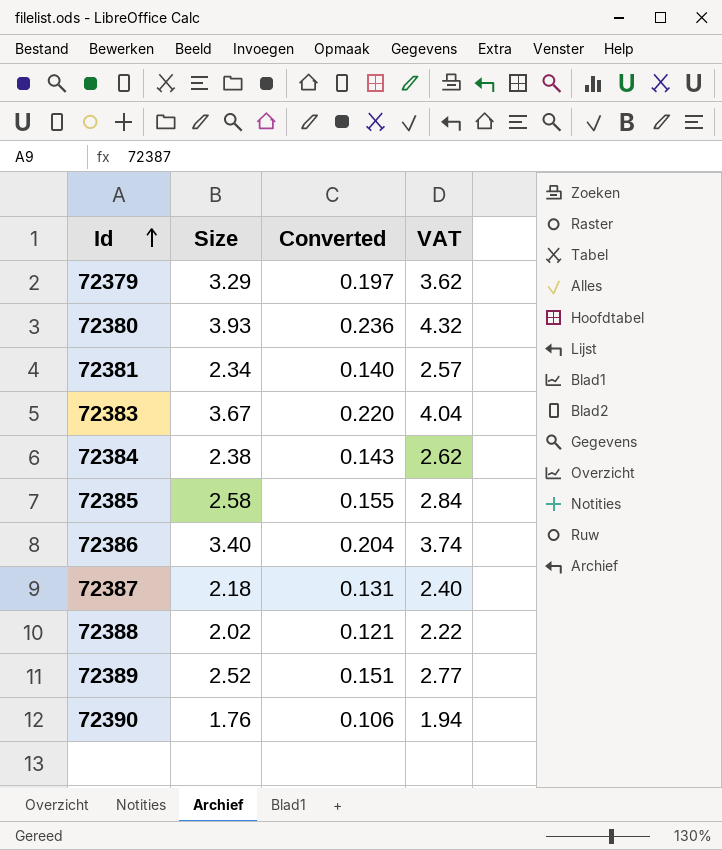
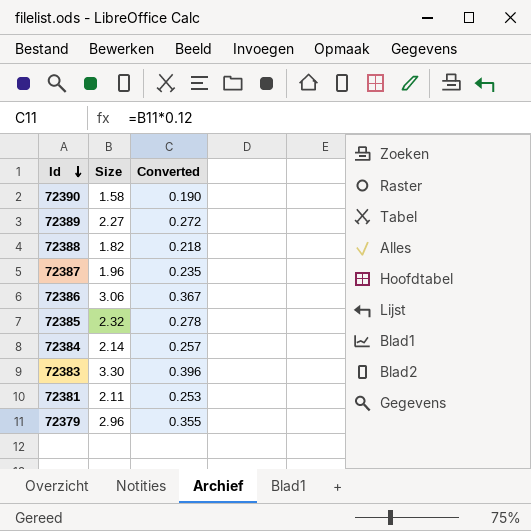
row order: Id ascending -> Id descending
column VAT | formula: [Size] * 1.1 -> none
column Converted | formula: [Size] * 0.06 -> [Size] * 0.12
row 72380: 3.93 | 0.236 | 4.32 -> none
72390 | Size: 1.76 -> 1.58
72389 | Size: 2.52 -> 2.27
72388 | Size: 2.02 -> 1.82
72387 | Size: 2.18 -> 1.96
72386 | Size: 3.40 -> 3.06
72385 | Size: 2.58 -> 2.32
72384 | Size: 2.38 -> 2.14
72383 | Size: 3.67 -> 3.30
72381 | Size: 2.34 -> 2.11
72379 | Size: 3.29 -> 2.96

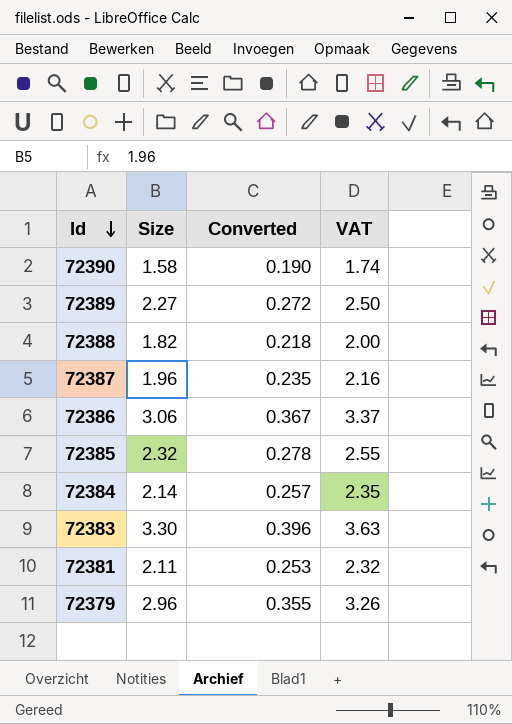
column VAT | formula: none -> [Size] * 1.1

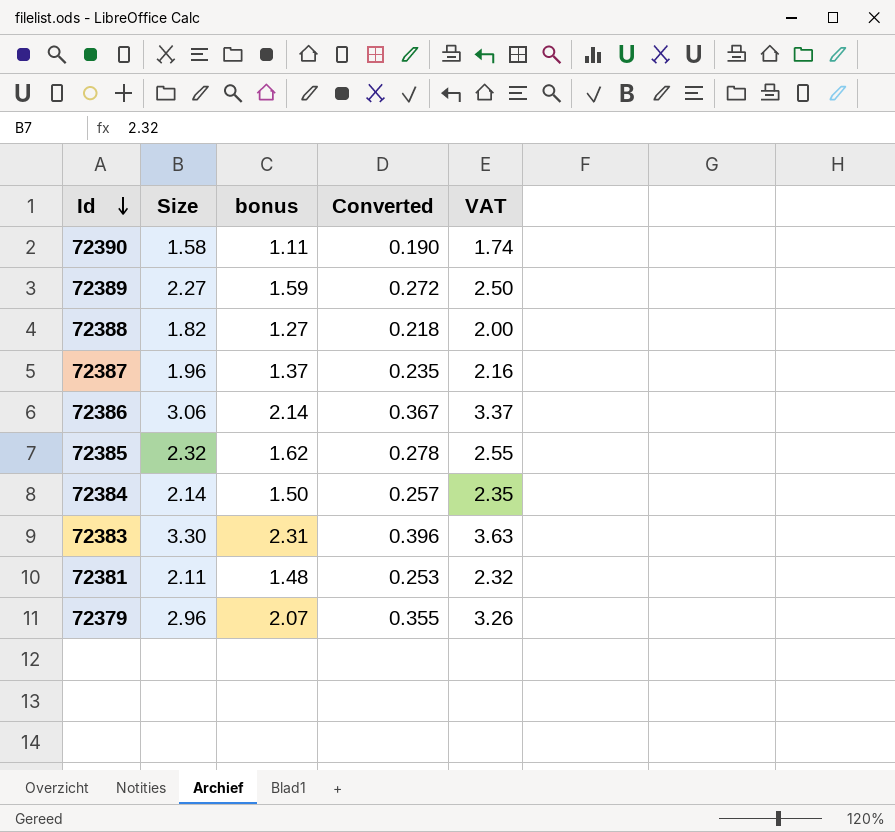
column bonus | formula: none -> [Size] * 0.7

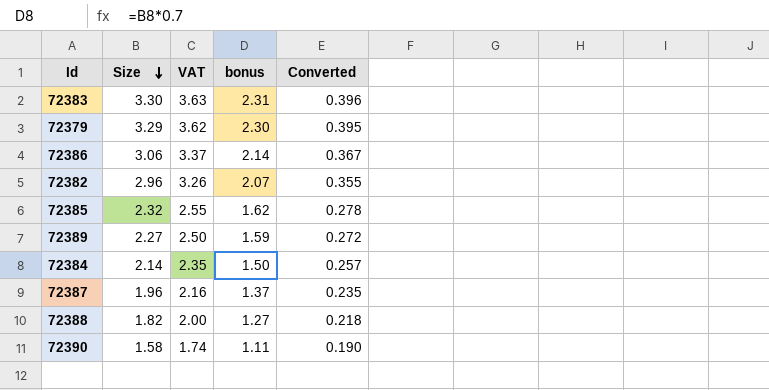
row order: Id descending -> Size descending
column VAT | position: 5 -> 3
row 72381: 2.11 | 1.48 | 0.253 | 2.32 -> none
72379 | Size: 2.96 -> 3.29
72379 | VAT: 3.26 -> 3.62
72379 | bonus: 2.07 -> 2.30
72379 | Converted: 0.355 -> 0.395
row 72382: none -> 2.96 | 3.26 | 2.07 | 0.355

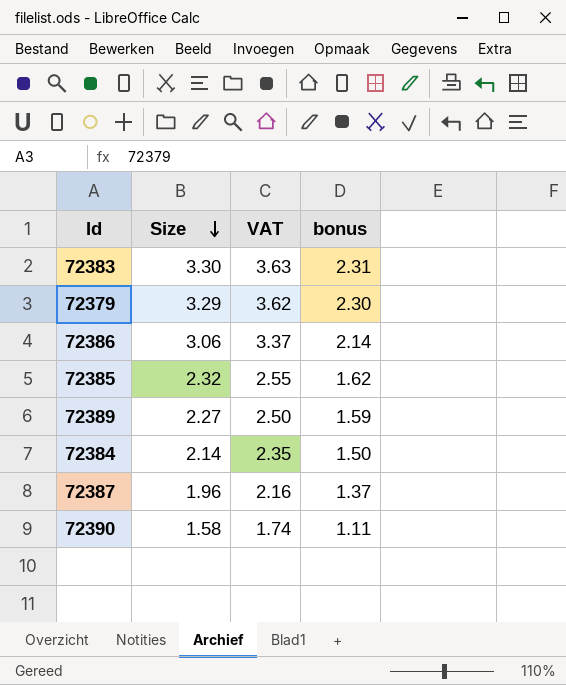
column Converted | formula: [Size] * 0.12 -> none
row 72382: 2.96 | 3.26 | 2.07 | 0.355 -> none
row 72388: 1.82 | 2.00 | 1.27 | 0.218 -> none

